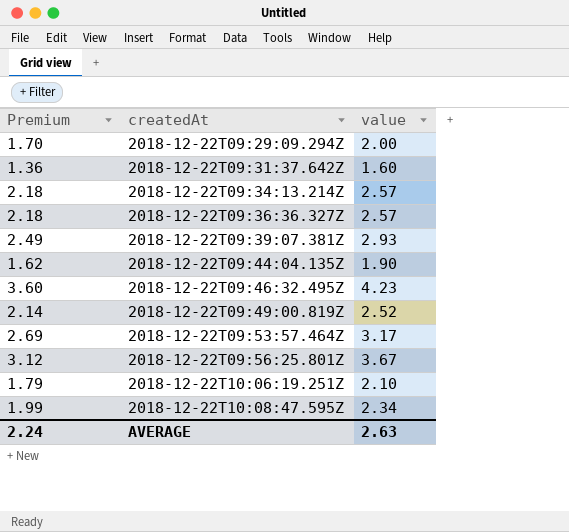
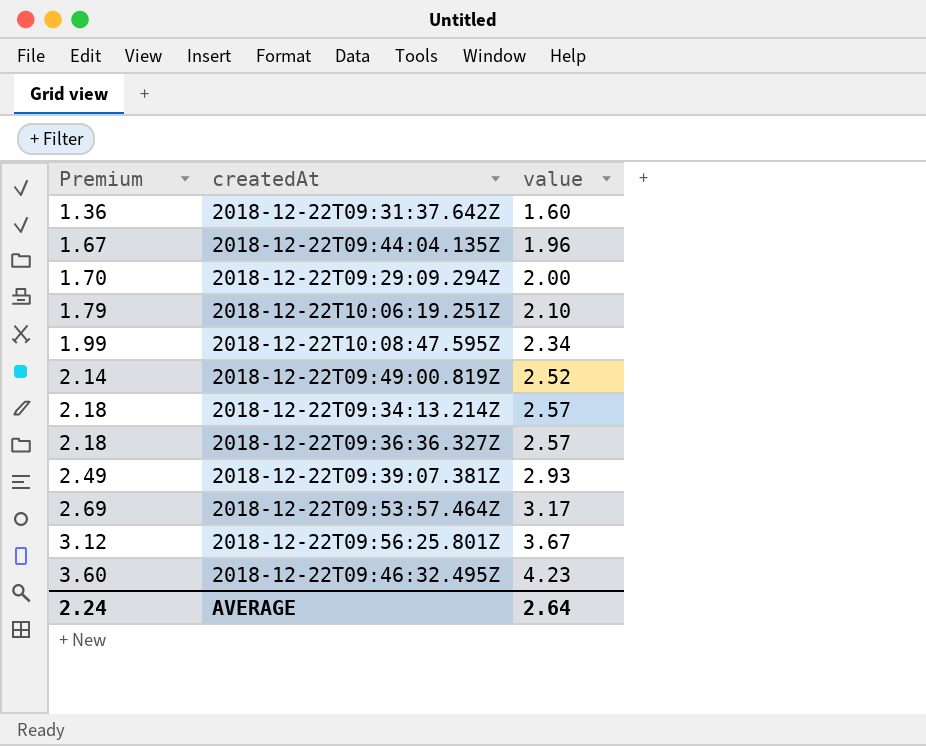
row order: createdAt ascending -> Premium ascending
2018-12-22T09:44:04.135Z | Premium: 1.62 -> 1.67
2018-12-22T09:44:04.135Z | value: 1.90 -> 1.96
AVERAGE | value: 2.63 -> 2.64

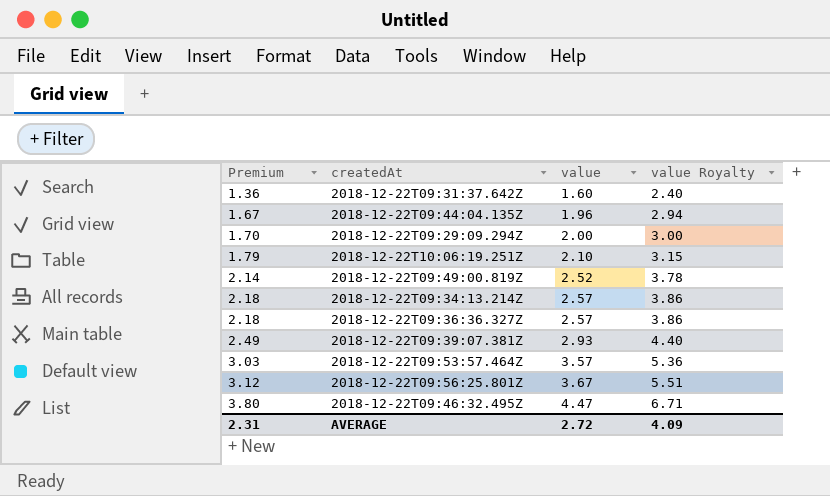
column value Royalty | formula: none -> [value] * 1.5
row 2018-12-22T10:08:47.595Z: 1.99 | 2.34 -> none
2018-12-22T09:53:57.464Z | Premium: 2.69 -> 3.03
2018-12-22T09:53:57.464Z | value: 3.17 -> 3.57
2018-12-22T09:46:32.495Z | Premium: 3.60 -> 3.80
2018-12-22T09:46:32.495Z | value: 4.23 -> 4.47
AVERAGE | Premium: 2.24 -> 2.31
AVERAGE | value: 2.64 -> 2.72

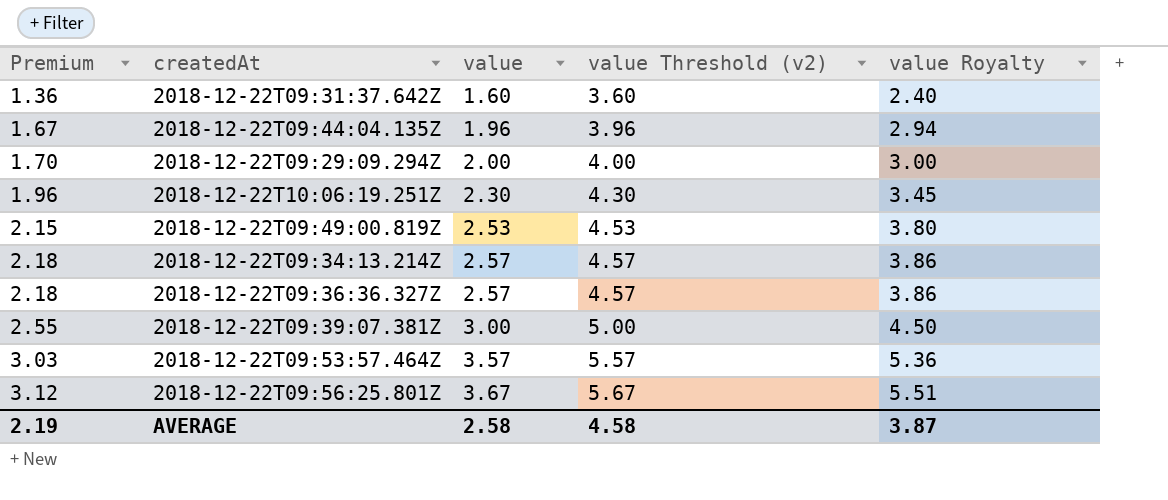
column value Threshold (v2) | formula: none -> [value] + 2
row 2018-12-22T09:46:32.495Z: 3.80 | 4.47 | 6.71 -> none
2018-12-22T10:06:19.251Z | Premium: 1.79 -> 1.96
2018-12-22T10:06:19.251Z | value: 2.10 -> 2.30
2018-12-22T10:06:19.251Z | value Royalty: 3.15 -> 3.45
2018-12-22T09:49:00.819Z | Premium: 2.14 -> 2.15
2018-12-22T09:49:00.819Z | value: 2.52 -> 2.53
2018-12-22T09:49:00.819Z | value Royalty: 3.78 -> 3.80
2018-12-22T09:39:07.381Z | Premium: 2.49 -> 2.55
2018-12-22T09:39:07.381Z | value: 2.93 -> 3.00
2018-12-22T09:39:07.381Z | value Royalty: 4.40 -> 4.50
AVERAGE | Premium: 2.31 -> 2.19
AVERAGE | value: 2.72 -> 2.58
AVERAGE | value Royalty: 4.09 -> 3.87

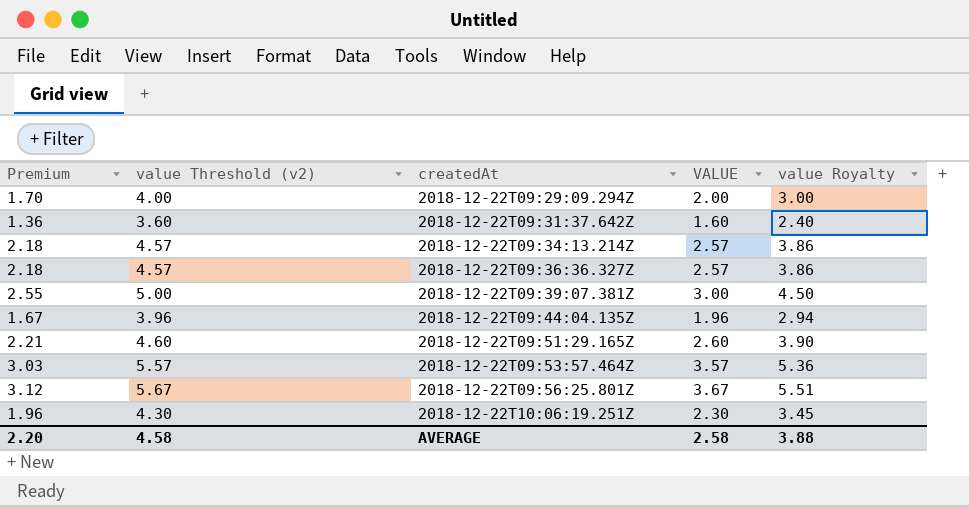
row order: Premium ascending -> createdAt ascending
column value Threshold (v2) | position: 4 -> 2
column name: value -> VALUE
row 2018-12-22T09:49:00.819Z: 2.15 | 2.53 | 4.53 | 3.80 -> none
row 2018-12-22T09:51:29.165Z: none -> 2.21 | 4.60 | 2.60 | 3.90
AVERAGE | Premium: 2.19 -> 2.20
AVERAGE | value Royalty: 3.87 -> 3.88

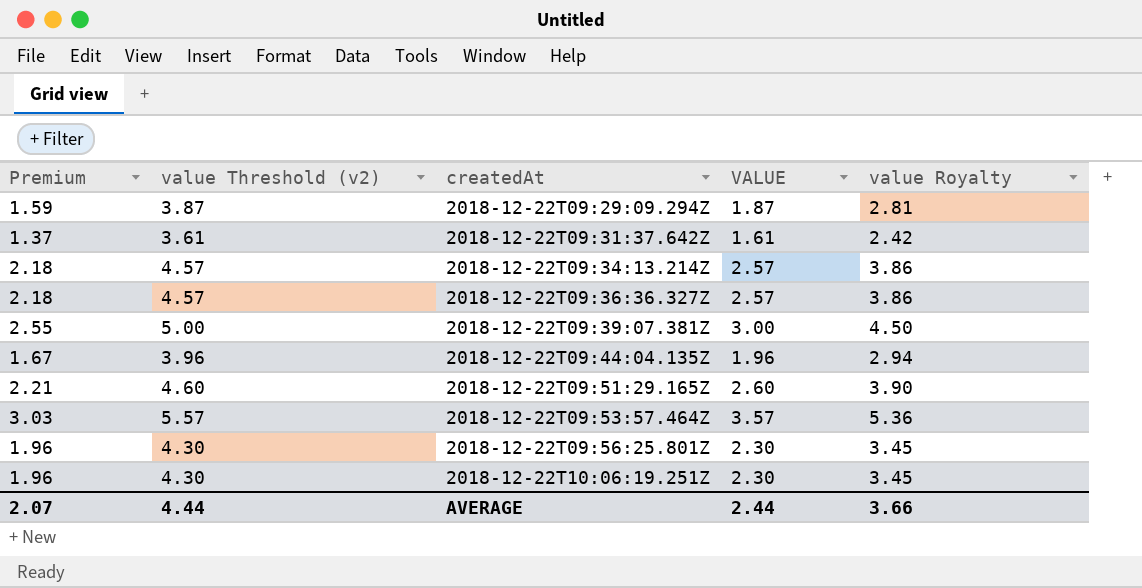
2018-12-22T09:29:09.294Z | Premium: 1.70 -> 1.59
2018-12-22T09:29:09.294Z | value Threshold (v2): 4.00 -> 3.87
2018-12-22T09:29:09.294Z | VALUE: 2.00 -> 1.87
2018-12-22T09:29:09.294Z | value Royalty: 3.00 -> 2.81
2018-12-22T09:31:37.642Z | Premium: 1.36 -> 1.37
2018-12-22T09:31:37.642Z | value Threshold (v2): 3.60 -> 3.61
2018-12-22T09:31:37.642Z | VALUE: 1.60 -> 1.61
2018-12-22T09:31:37.642Z | value Royalty: 2.40 -> 2.42
2018-12-22T09:56:25.801Z | Premium: 3.12 -> 1.96
2018-12-22T09:56:25.801Z | value Threshold (v2): 5.67 -> 4.30
2018-12-22T09:56:25.801Z | VALUE: 3.67 -> 2.30
2018-12-22T09:56:25.801Z | value Royalty: 5.51 -> 3.45
AVERAGE | Premium: 2.20 -> 2.07
AVERAGE | value Threshold (v2): 4.58 -> 4.44
AVERAGE | VALUE: 2.58 -> 2.44
AVERAGE | value Royalty: 3.88 -> 3.66

